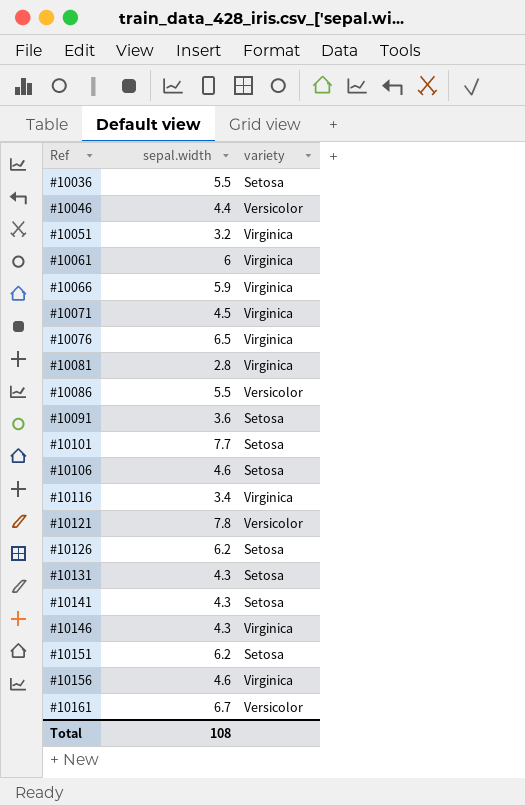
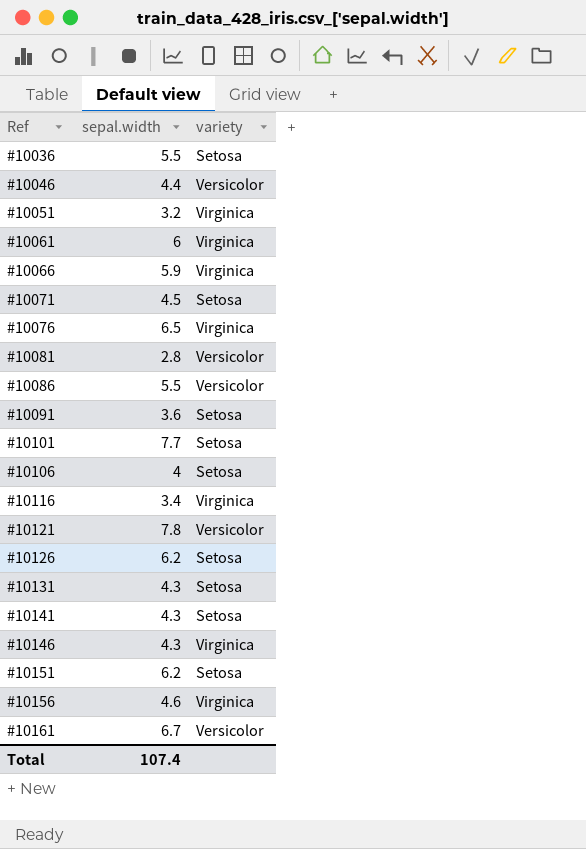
#10071 | variety: Virginica -> Setosa
#10081 | variety: Virginica -> Versicolor
#10106 | sepal.width: 4.6 -> 4
Total | sepal.width: 108 -> 107.4

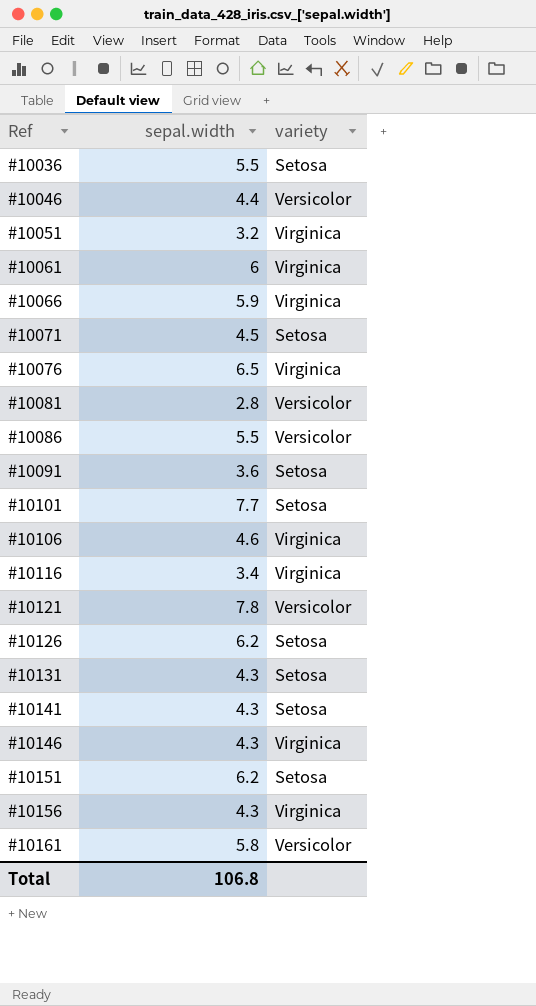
#10106 | sepal.width: 4 -> 4.6
#10106 | variety: Setosa -> Virginica
#10156 | sepal.width: 4.6 -> 4.3
#10161 | sepal.width: 6.7 -> 5.8
Total | sepal.width: 107.4 -> 106.8

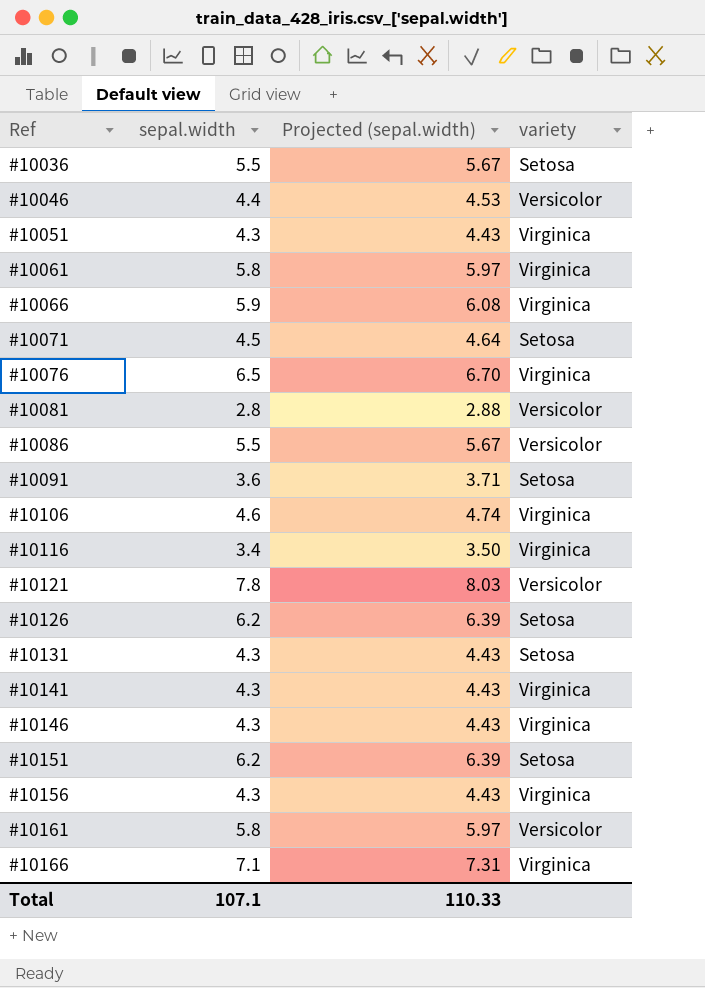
column Projected (sepal.width) | formula: none -> [sepal.width] * 1.03
row #10101: 7.7 | Setosa -> none
#10051 | sepal.width: 3.2 -> 4.3
#10061 | sepal.width: 6 -> 5.8
#10141 | variety: Setosa -> Virginica
row #10166: none -> 7.1 | 7.31 | Virginica
Total | sepal.width: 106.8 -> 107.1

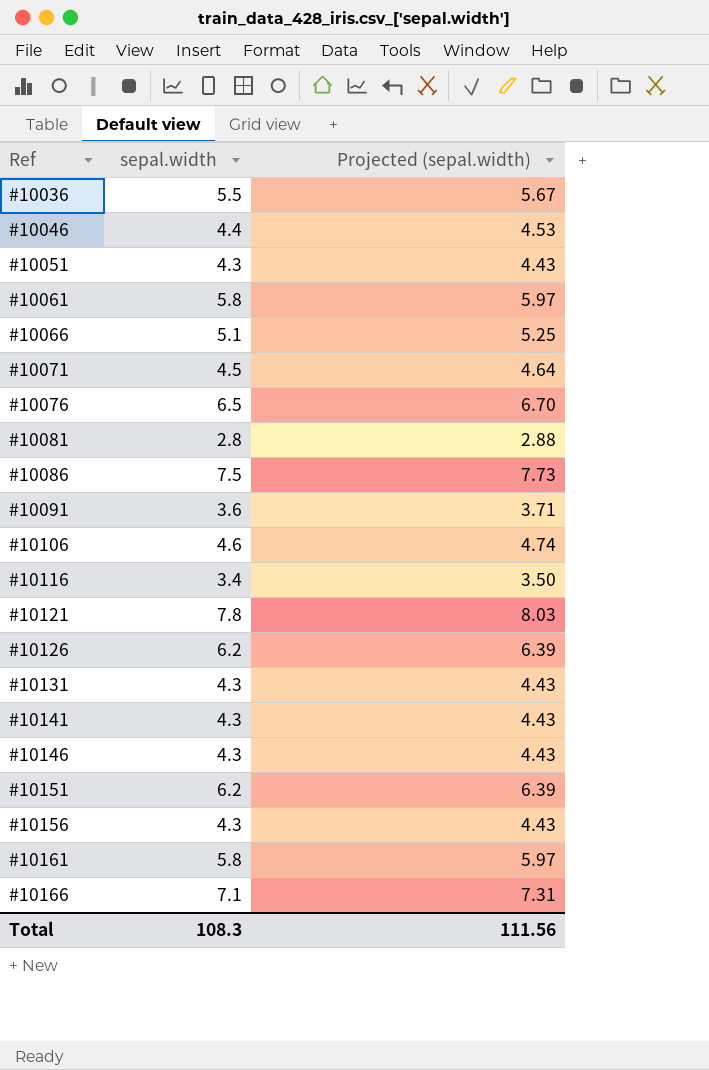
column variety | position: 4 -> none
#10066 | sepal.width: 5.9 -> 5.1
#10066 | Projected (sepal.width): 6.08 -> 5.25
#10086 | sepal.width: 5.5 -> 7.5
#10086 | Projected (sepal.width): 5.67 -> 7.73
Total | sepal.width: 107.1 -> 108.3
Total | Projected (sepal.width): 110.33 -> 111.56

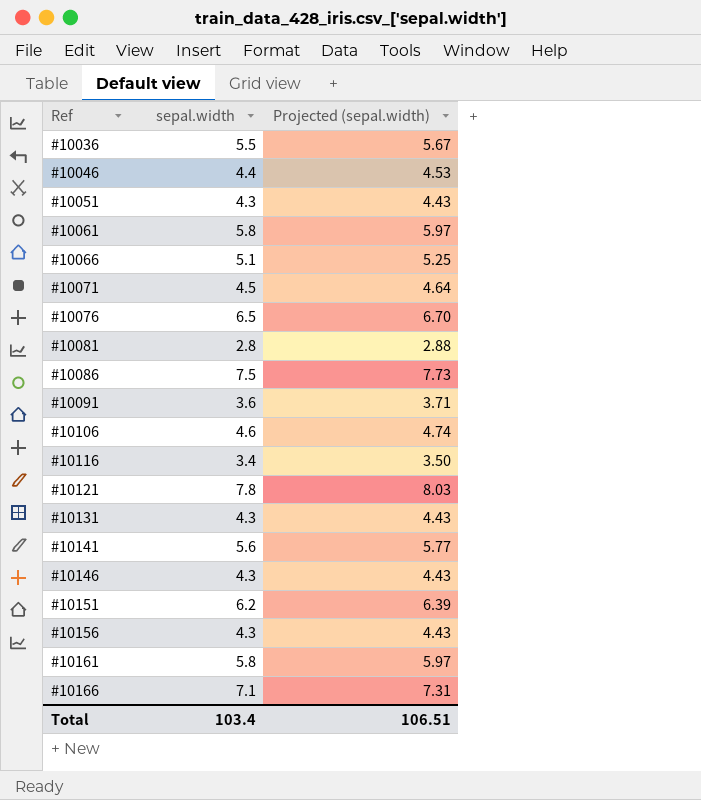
row #10126: 6.2 | 6.39 -> none
#10141 | sepal.width: 4.3 -> 5.6
#10141 | Projected (sepal.width): 4.43 -> 5.77
Total | sepal.width: 108.3 -> 103.4
Total | Projected (sepal.width): 111.56 -> 106.51

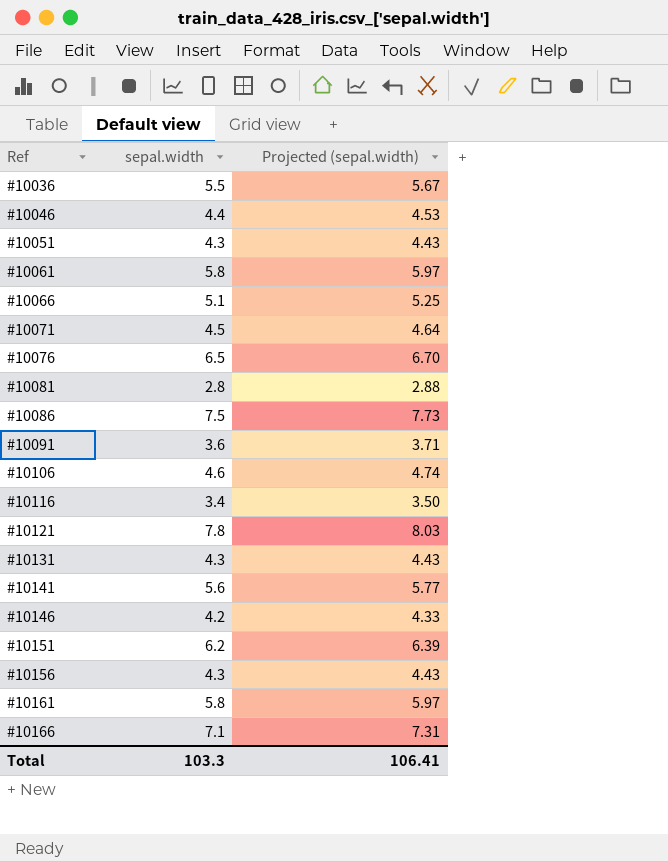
#10146 | sepal.width: 4.3 -> 4.2
#10146 | Projected (sepal.width): 4.43 -> 4.33
Total | sepal.width: 103.4 -> 103.3
Total | Projected (sepal.width): 106.51 -> 106.41

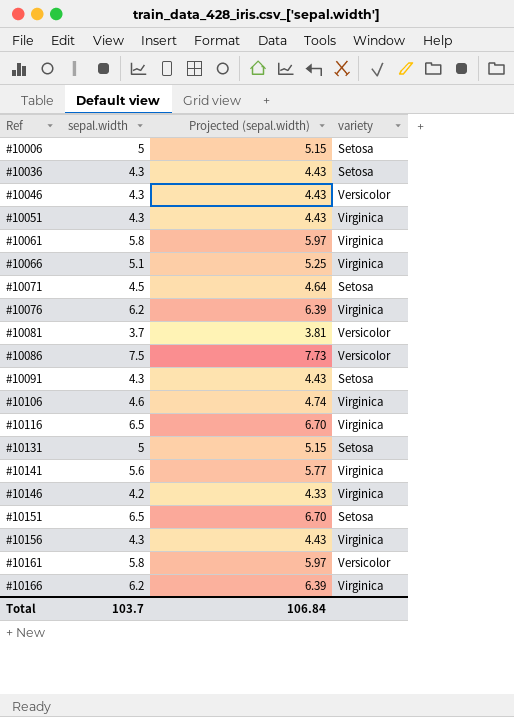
column variety | position: none -> 4
row #10121: 7.8 | 8.03 -> none
row #10006: none -> 5 | 5.15 | Setosa
#10036 | sepal.width: 5.5 -> 4.3
#10036 | Projected (sepal.width): 5.67 -> 4.43
#10046 | sepal.width: 4.4 -> 4.3
#10046 | Projected (sepal.width): 4.53 -> 4.43
#10076 | sepal.width: 6.5 -> 6.2
#10076 | Projected (sepal.width): 6.70 -> 6.39
#10081 | sepal.width: 2.8 -> 3.7
#10081 | Projected (sepal.width): 2.88 -> 3.81
#10091 | sepal.width: 3.6 -> 4.3
#10091 | Projected (sepal.width): 3.71 -> 4.43
#10116 | sepal.width: 3.4 -> 6.5
#10116 | Projected (sepal.width): 3.50 -> 6.70
#10131 | sepal.width: 4.3 -> 5
#10131 | Projected (sepal.width): 4.43 -> 5.15
#10151 | sepal.width: 6.2 -> 6.5
#10151 | Projected (sepal.width): 6.39 -> 6.70
#10166 | sepal.width: 7.1 -> 6.2
#10166 | Projected (sepal.width): 7.31 -> 6.39
Total | sepal.width: 103.3 -> 103.7
Total | Projected (sepal.width): 106.41 -> 106.84

